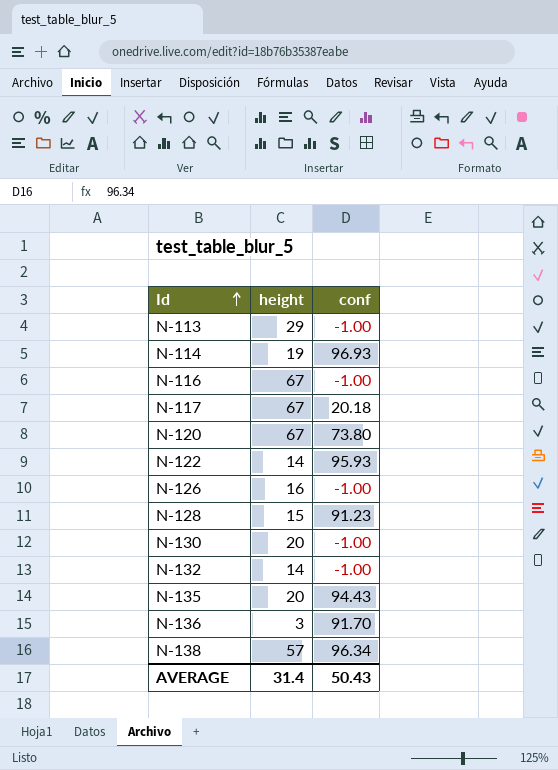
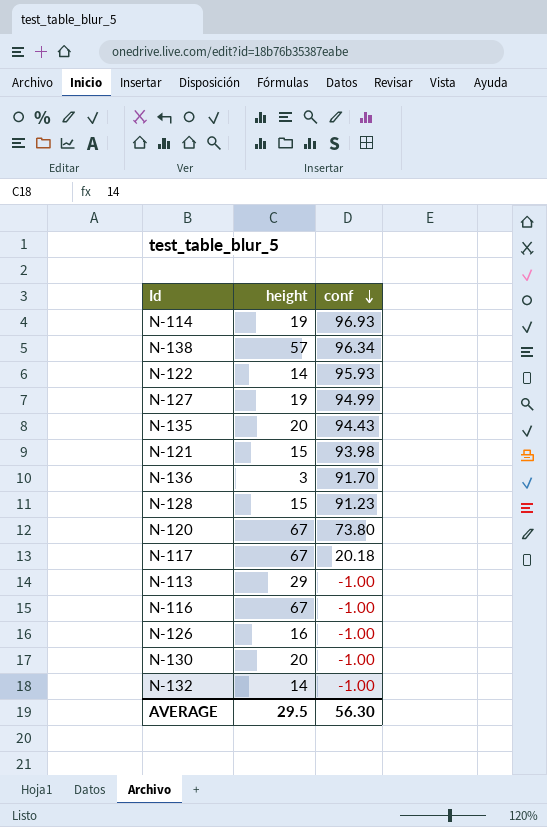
row order: Id ascending -> conf descending
row N-127: none -> 19 | 94.99
row N-121: none -> 15 | 93.98
AVERAGE | height: 31.4 -> 29.5
AVERAGE | conf: 50.43 -> 56.30

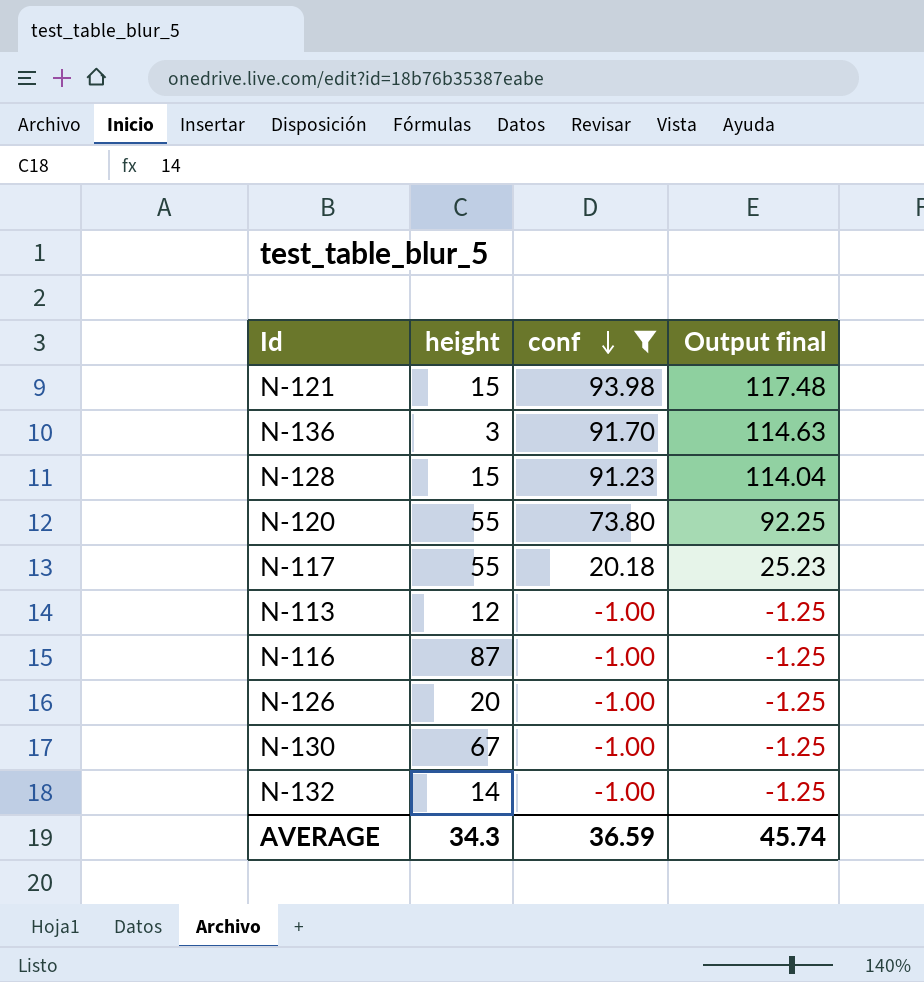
filter: none -> conf <= 93.98
column Output final | formula: none -> [conf] * 1.25
N-120 | height: 67 -> 55
N-117 | height: 67 -> 55
N-113 | height: 29 -> 12
N-116 | height: 67 -> 87
N-126 | height: 16 -> 20
N-130 | height: 20 -> 67
AVERAGE | height: 29.5 -> 34.3
AVERAGE | conf: 56.30 -> 36.59

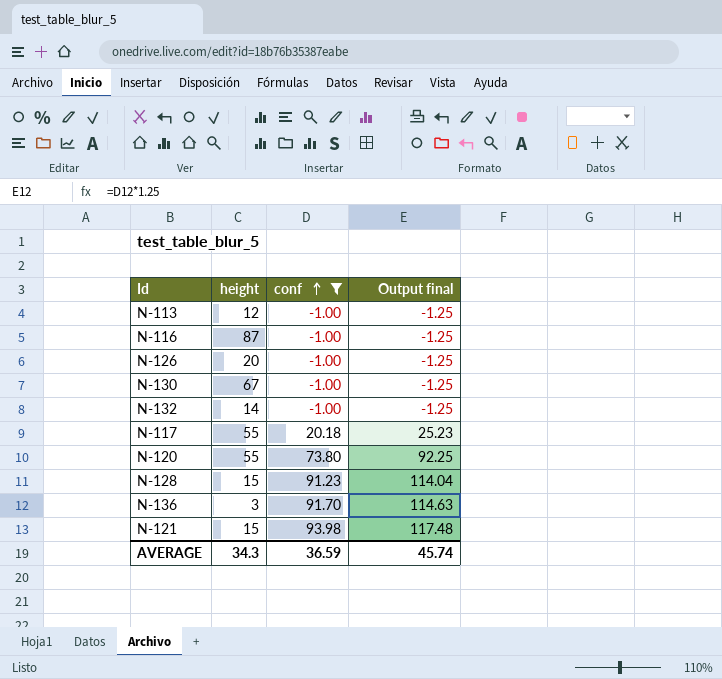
row order: conf descending -> conf ascending

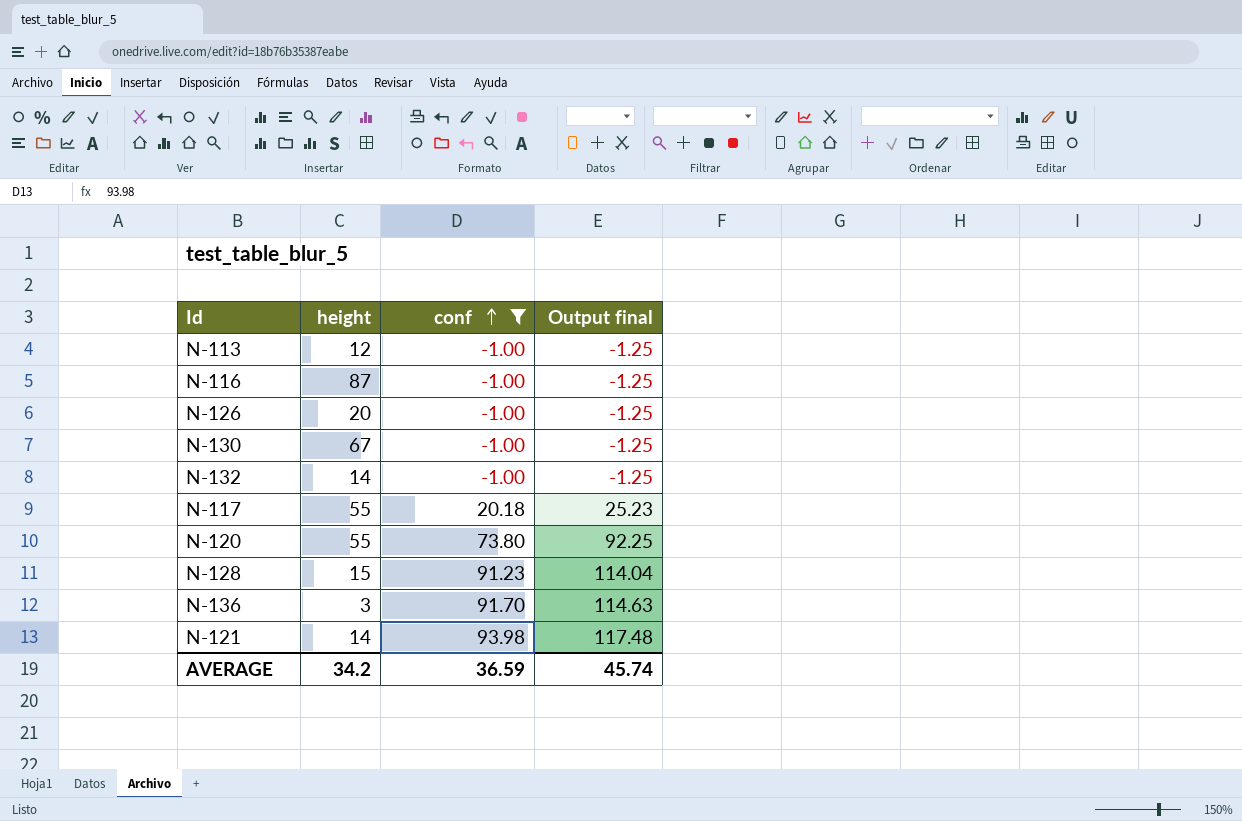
N-121 | height: 15 -> 14
AVERAGE | height: 34.3 -> 34.2

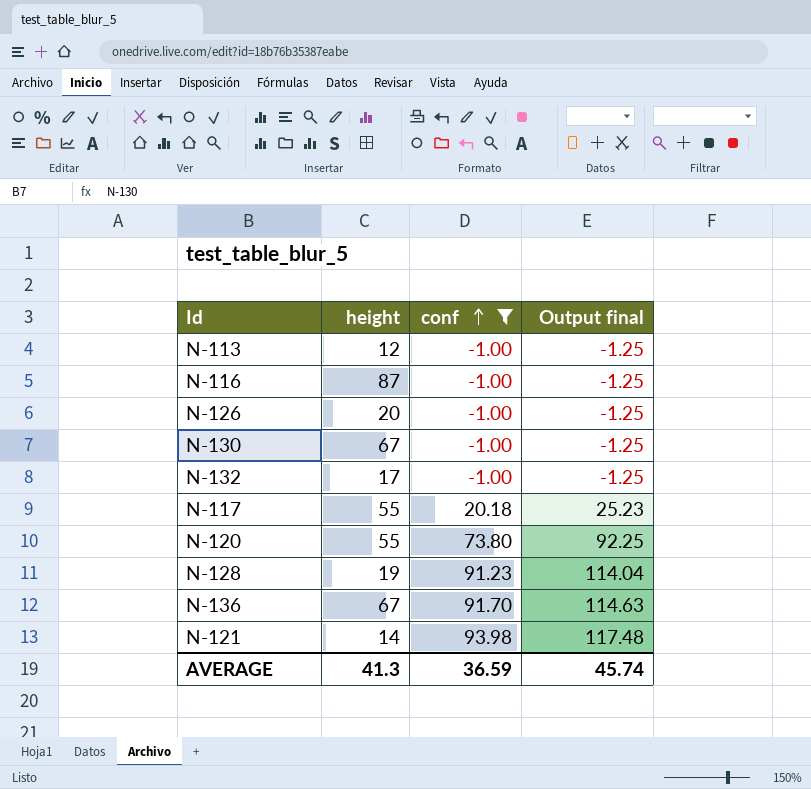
N-132 | height: 14 -> 17
N-128 | height: 15 -> 19
N-136 | height: 3 -> 67
AVERAGE | height: 34.2 -> 41.3

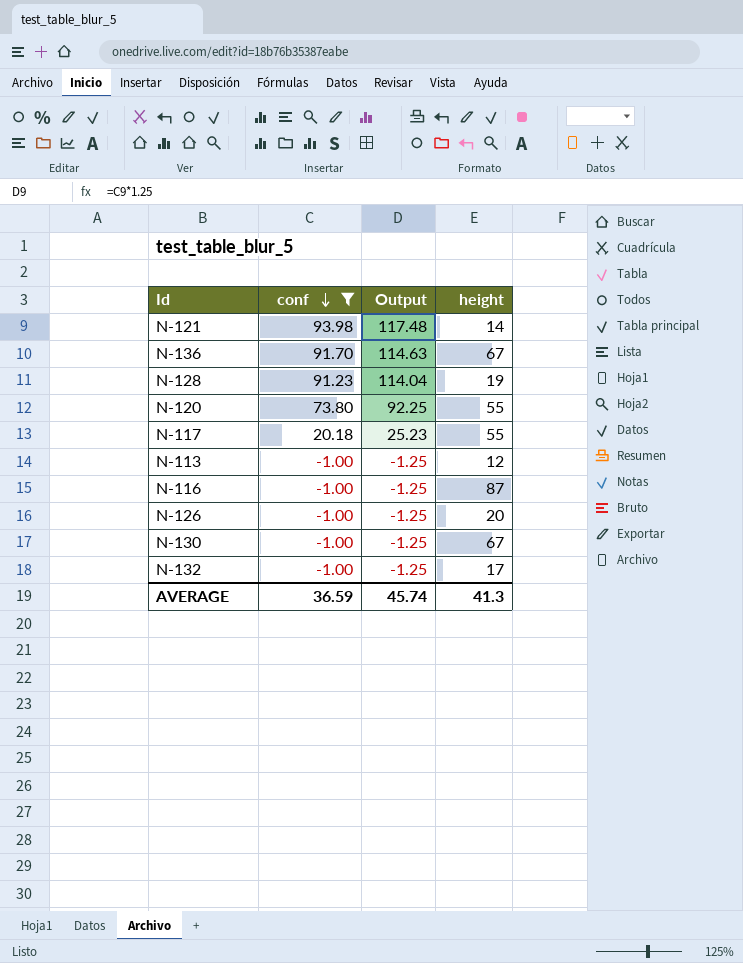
row order: conf ascending -> conf descending
column name: Output final -> Output
column height | position: 2 -> 4

